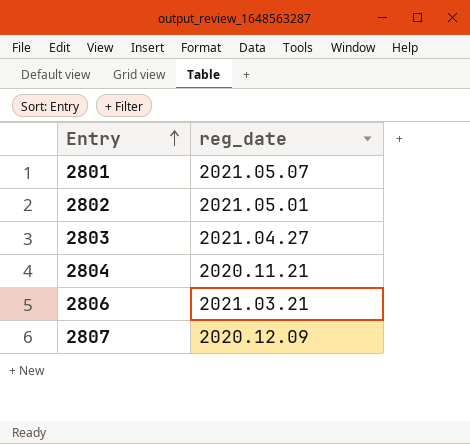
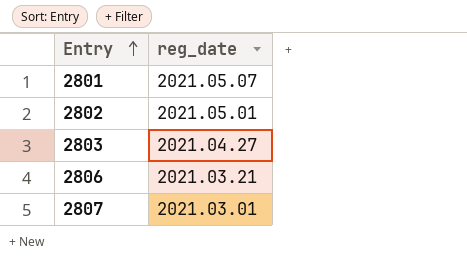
row 2804: 2020.11.21 -> none
2807 | reg_date: 2020.12.09 -> 2021.03.01

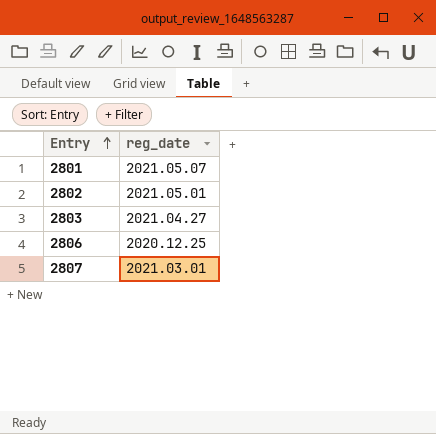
2806 | reg_date: 2021.03.21 -> 2020.12.25

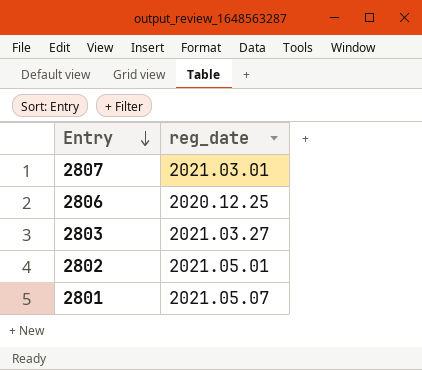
row order: Entry ascending -> Entry descending
2803 | reg_date: 2021.04.27 -> 2021.03.27

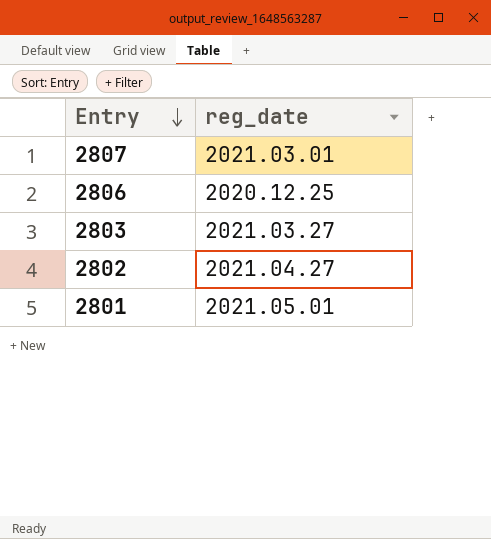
2802 | reg_date: 2021.05.01 -> 2021.04.27
2801 | reg_date: 2021.05.07 -> 2021.05.01

